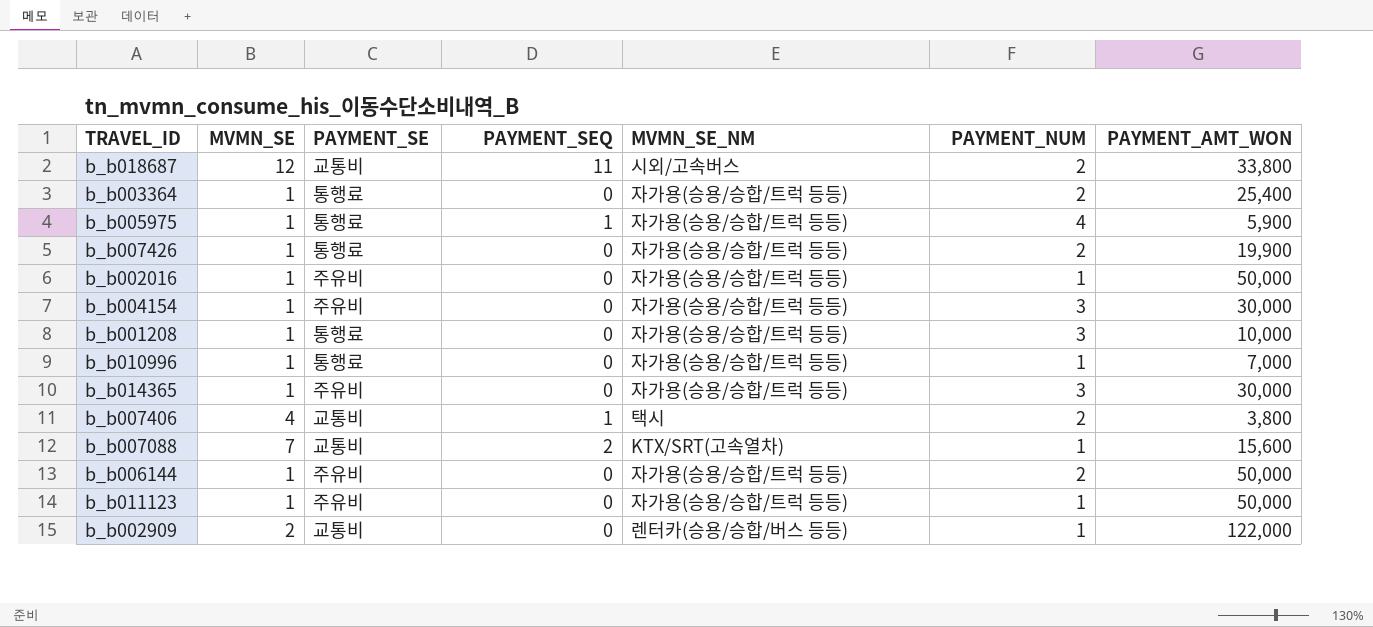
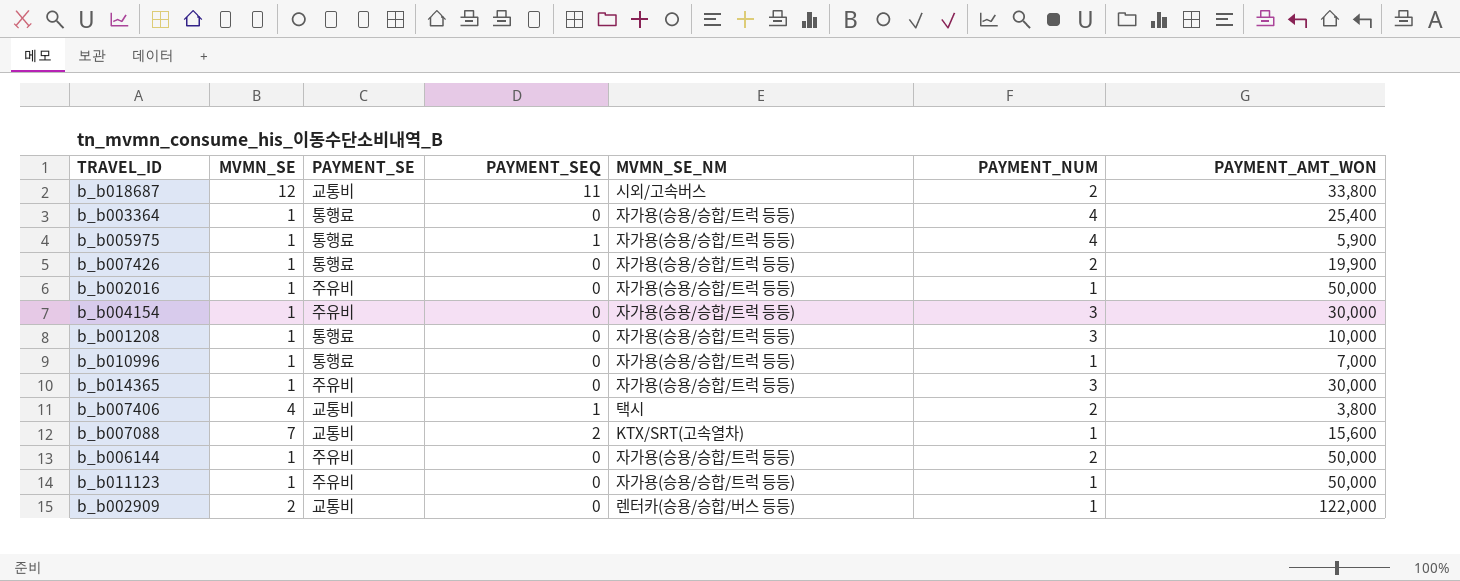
b_b003364 | PAYMENT_NUM: 2 -> 4

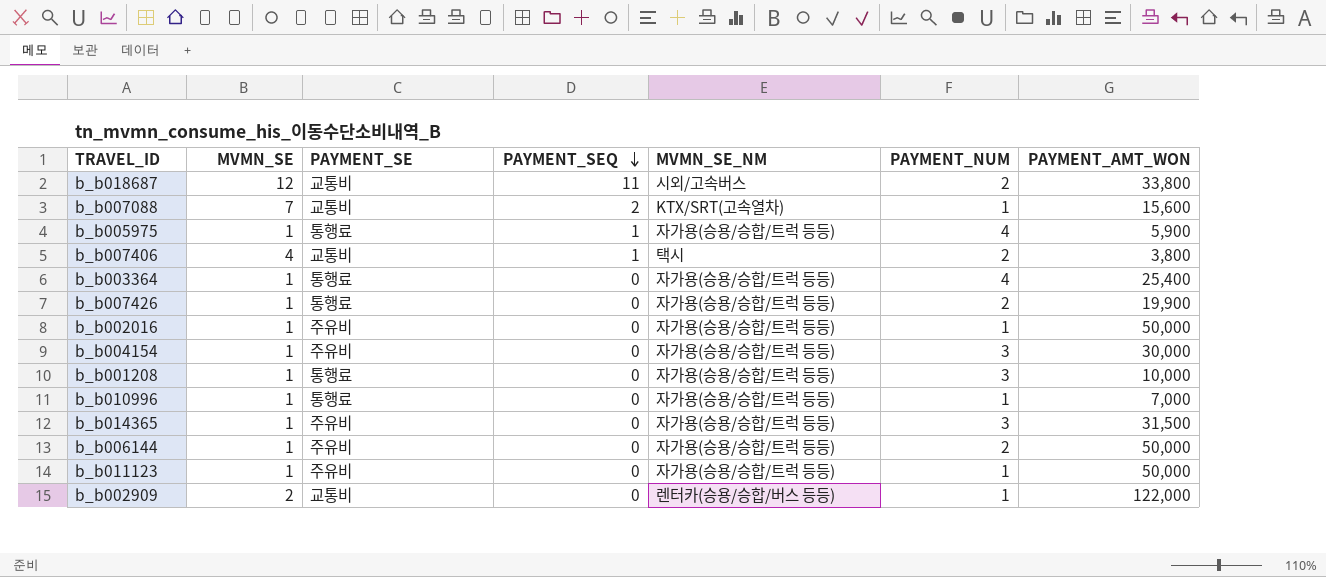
row order: none -> PAYMENT_SEQ descending
b_b014365 | PAYMENT_AMT_WON: 30,000 -> 31,500

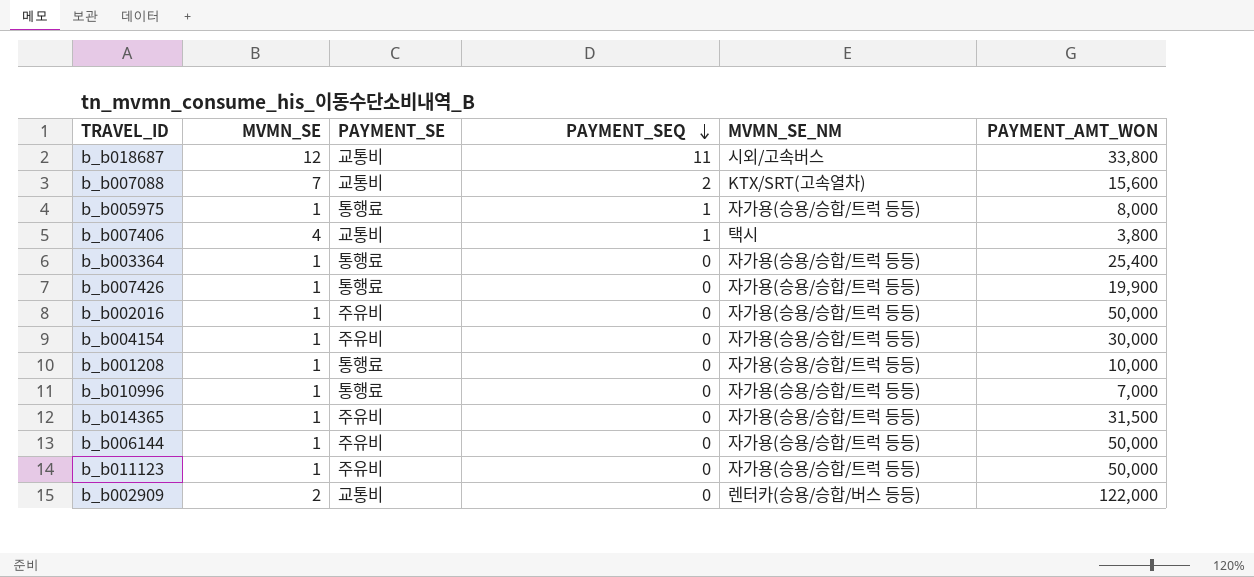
column PAYMENT_NUM | position: 6 -> none
b_b005975 | PAYMENT_AMT_WON: 5,900 -> 8,000

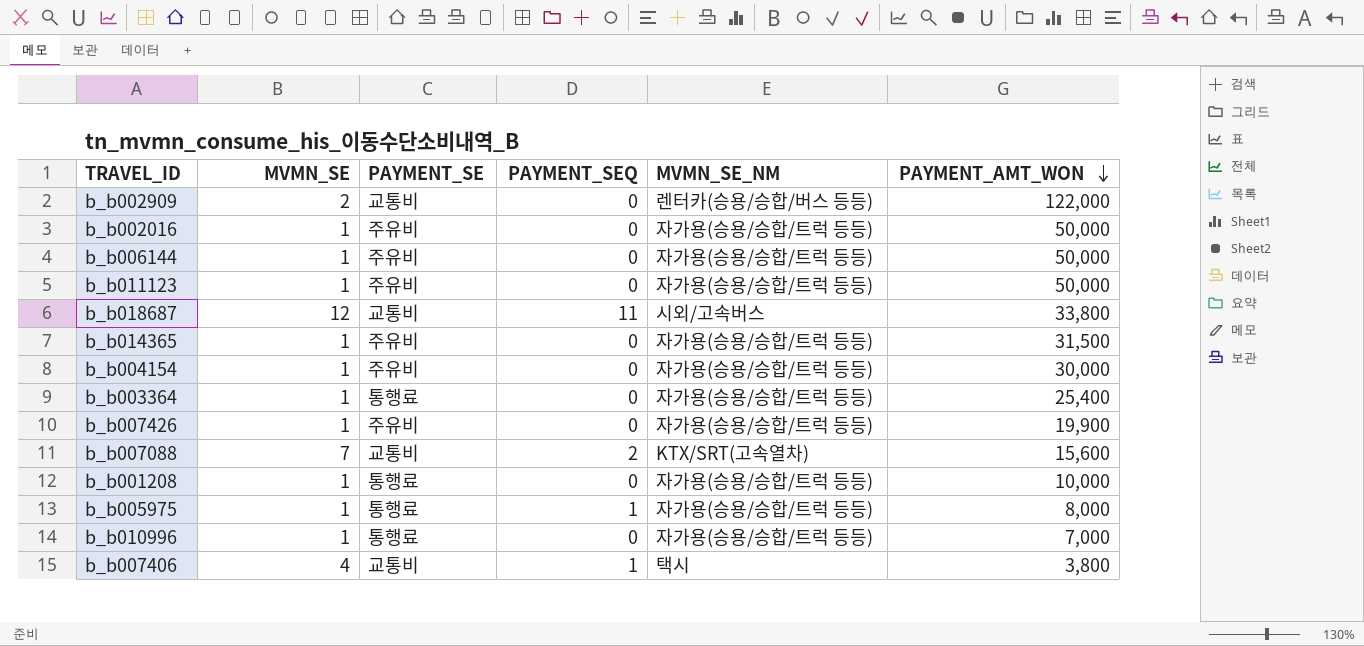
row order: PAYMENT_SEQ descending -> PAYMENT_AMT_WON descending
b_b007426 | PAYMENT_SE: 통행료 -> 주유비

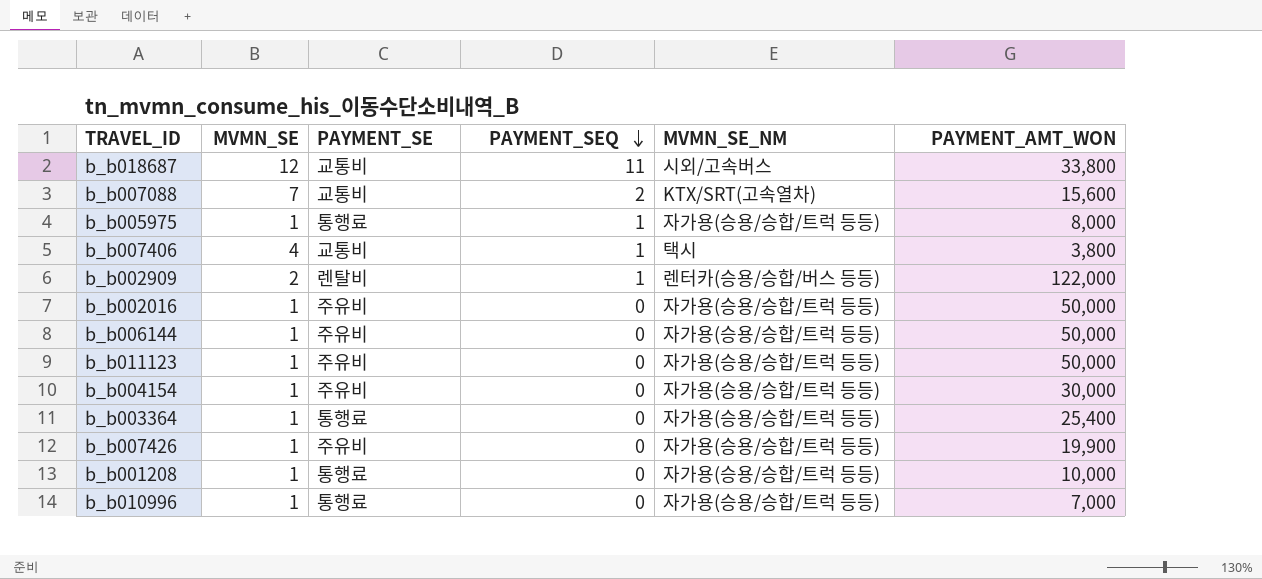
row order: PAYMENT_AMT_WON descending -> PAYMENT_SEQ descending
row b_b014365: 1 | 주유비 | 0 | 자가용(승용/승합/트럭 등등) | 31,500 -> none
b_b002909 | PAYMENT_SE: 교통비 -> 렌탈비
b_b002909 | PAYMENT_SEQ: 0 -> 1

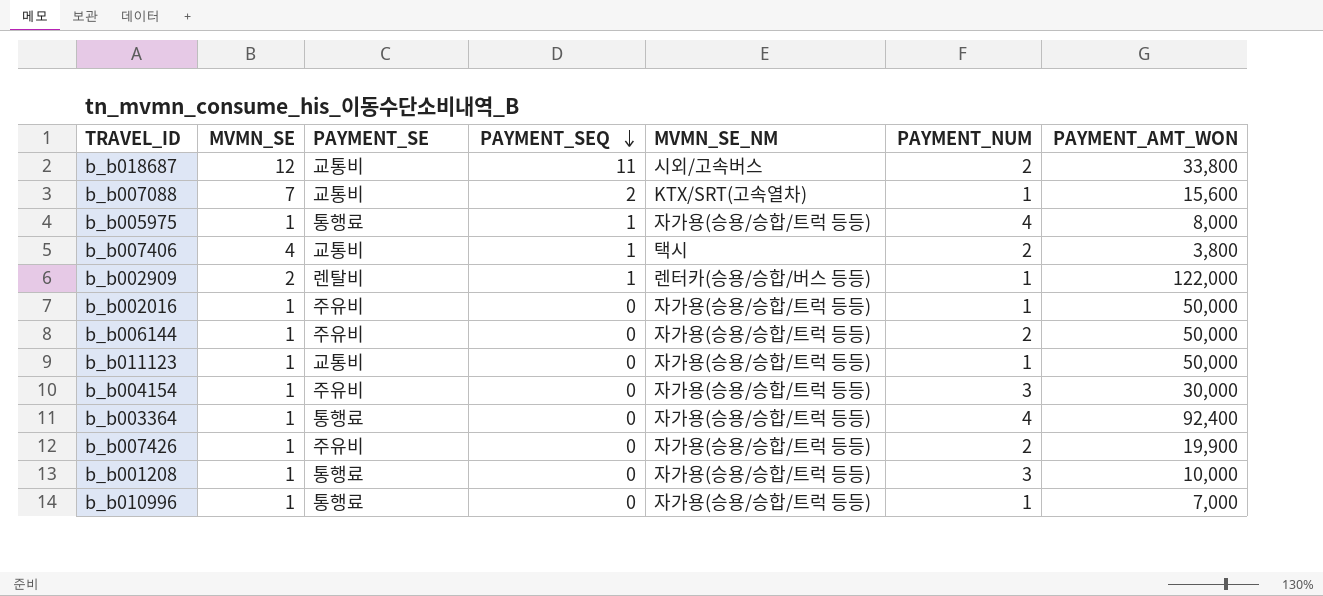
column PAYMENT_NUM | position: none -> 6
b_b011123 | PAYMENT_SE: 주유비 -> 교통비
b_b003364 | PAYMENT_AMT_WON: 25,400 -> 92,400

